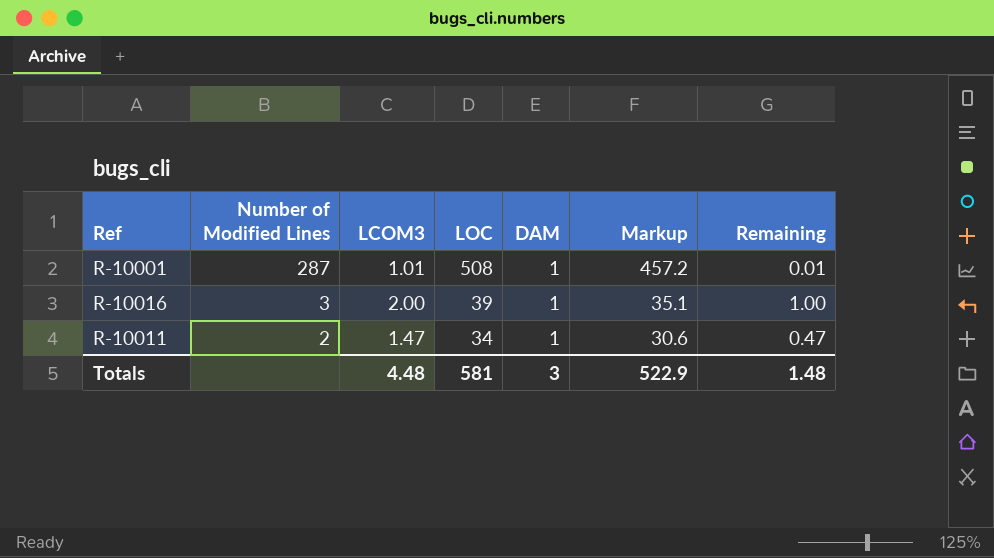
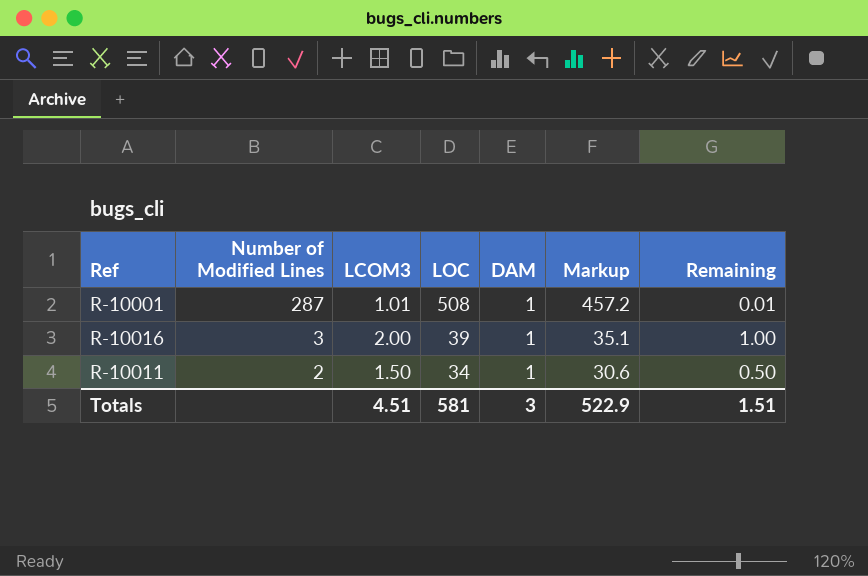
R-10011 | LCOM3: 1.47 -> 1.50
R-10011 | Remaining: 0.47 -> 0.50
Totals | LCOM3: 4.48 -> 4.51
Totals | Remaining: 1.48 -> 1.51

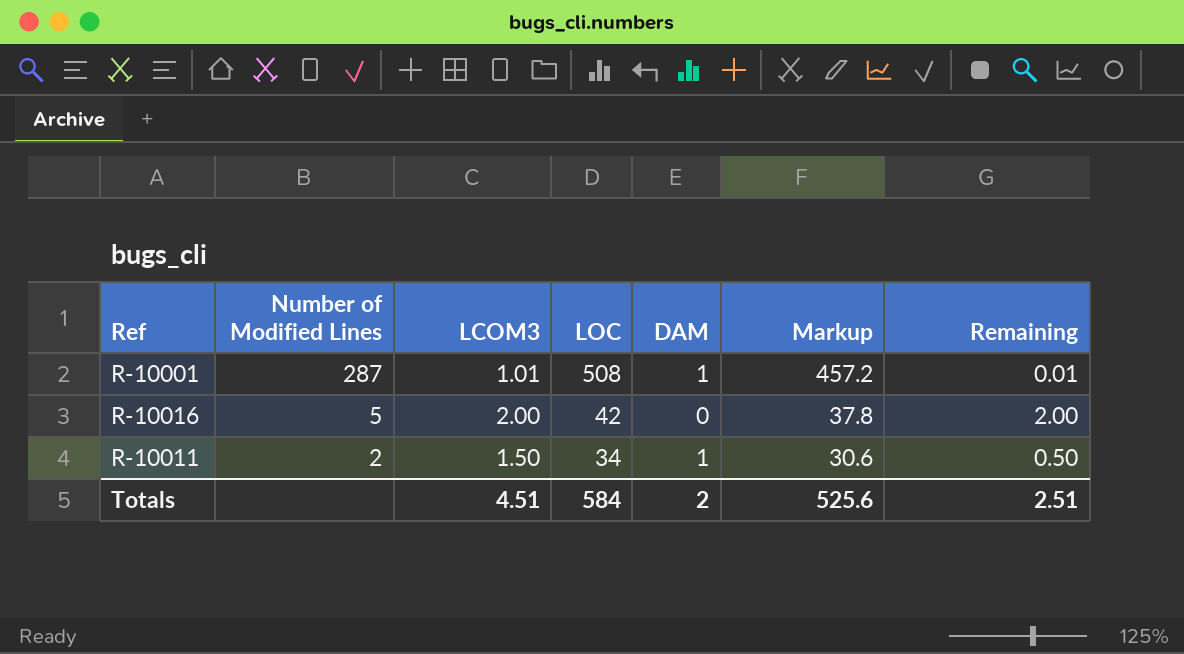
R-10016 | Number of Modified Lines: 3 -> 5
R-10016 | LOC: 39 -> 42
R-10016 | DAM: 1 -> 0
R-10016 | Markup: 35.1 -> 37.8
R-10016 | Remaining: 1.00 -> 2.00
Totals | LOC: 581 -> 584
Totals | DAM: 3 -> 2
Totals | Markup: 522.9 -> 525.6
Totals | Remaining: 1.51 -> 2.51

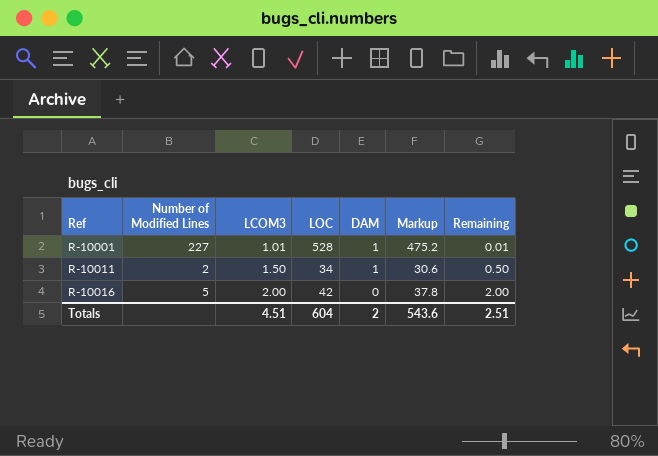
row order: Number of Modified Lines descending -> Ref ascending
R-10001 | Number of Modified Lines: 287 -> 227
R-10001 | LOC: 508 -> 528
R-10001 | Markup: 457.2 -> 475.2
Totals | LOC: 584 -> 604
Totals | Markup: 525.6 -> 543.6

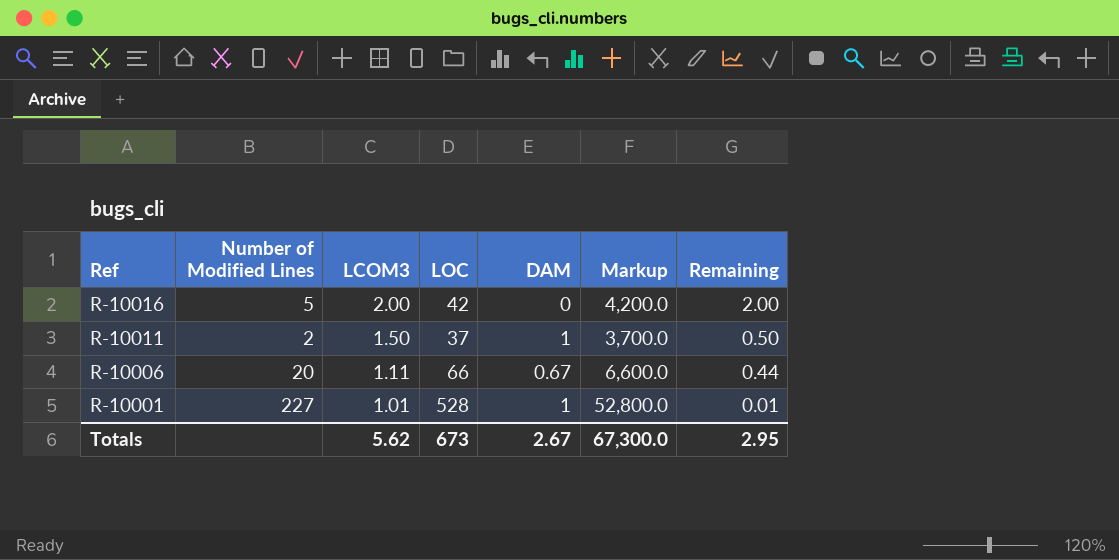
row order: Ref ascending -> Ref descending
column Markup | formula: [LOC] * 0.9 -> [LOC] * 100
R-10011 | LOC: 34 -> 37
row R-10006: none -> 20 | 1.11 | 66 | 0.67 | 6,600.0 | 0.44
Totals | LCOM3: 4.51 -> 5.62
Totals | LOC: 604 -> 673
Totals | DAM: 2 -> 2.67
Totals | Markup: 543.6 -> 67,300.0
Totals | Remaining: 2.51 -> 2.95

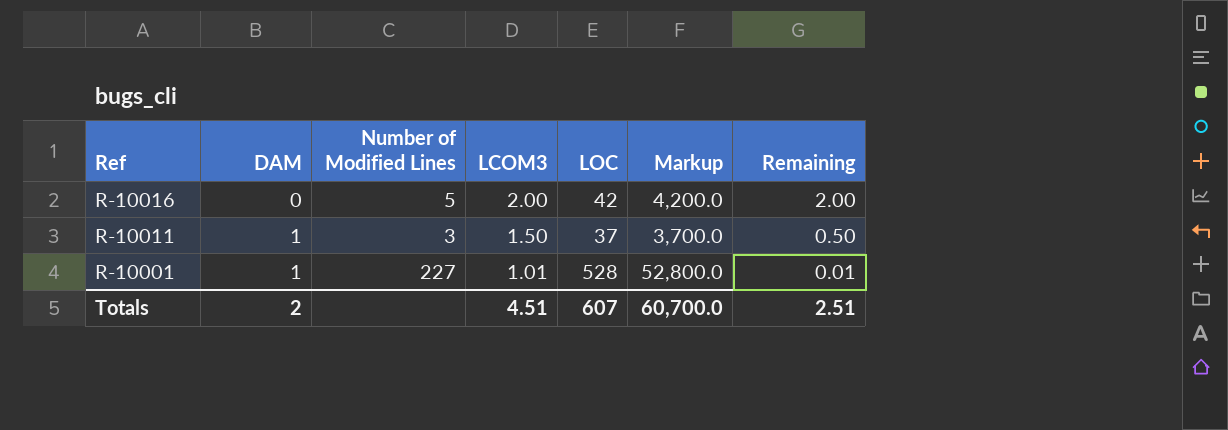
column DAM | position: 5 -> 2
row R-10006: 20 | 1.11 | 66 | 0.67 | 6,600.0 | 0.44 -> none
R-10011 | Number of Modified Lines: 2 -> 3
Totals | DAM: 2.67 -> 2
Totals | LCOM3: 5.62 -> 4.51
Totals | LOC: 673 -> 607
Totals | Markup: 67,300.0 -> 60,700.0
Totals | Remaining: 2.95 -> 2.51

